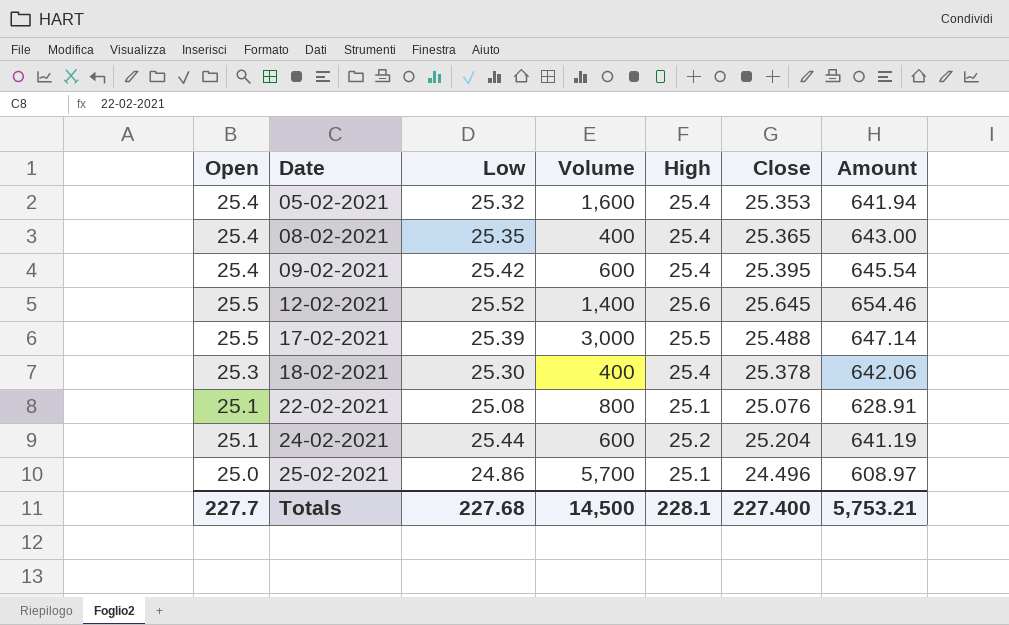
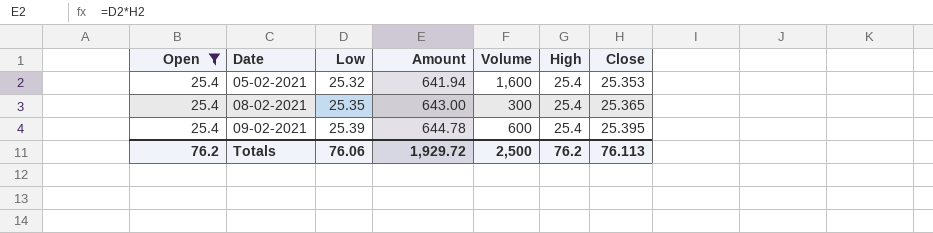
filter: none -> Open = 25.4
column Amount | position: 7 -> 4
08-02-2021 | Volume: 400 -> 300
09-02-2021 | Low: 25.42 -> 25.39
09-02-2021 | Amount: 645.54 -> 644.78
Totals | Open: 227.7 -> 76.2
Totals | Low: 227.68 -> 76.06
Totals | Amount: 5,753.21 -> 1,929.72
Totals | Volume: 14,500 -> 2,500
Totals | High: 228.1 -> 76.2
Totals | Close: 227.400 -> 76.113

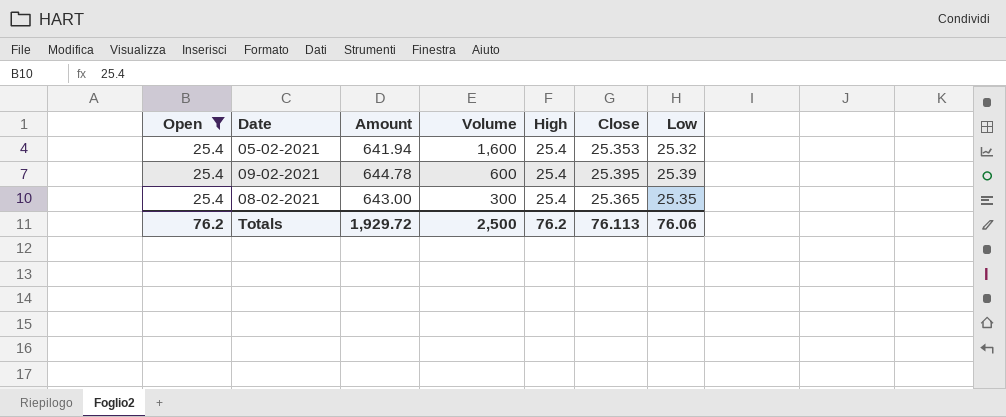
row order: Date ascending -> Volume descending
column Low | position: 3 -> 7

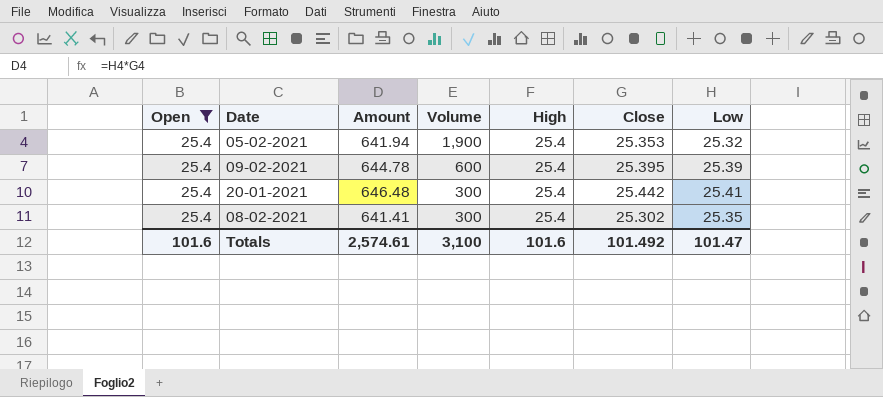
05-02-2021 | Volume: 1,600 -> 1,900
row 20-01-2021: none -> 25.4 | 646.48 | 300 | 25.4 | 25.442 | 25.41
08-02-2021 | Amount: 643.00 -> 641.41
08-02-2021 | Close: 25.365 -> 25.302
Totals | Open: 76.2 -> 101.6
Totals | Amount: 1,929.72 -> 2,574.61
Totals | Volume: 2,500 -> 3,100
Totals | High: 76.2 -> 101.6
Totals | Close: 76.113 -> 101.492
Totals | Low: 76.06 -> 101.47

